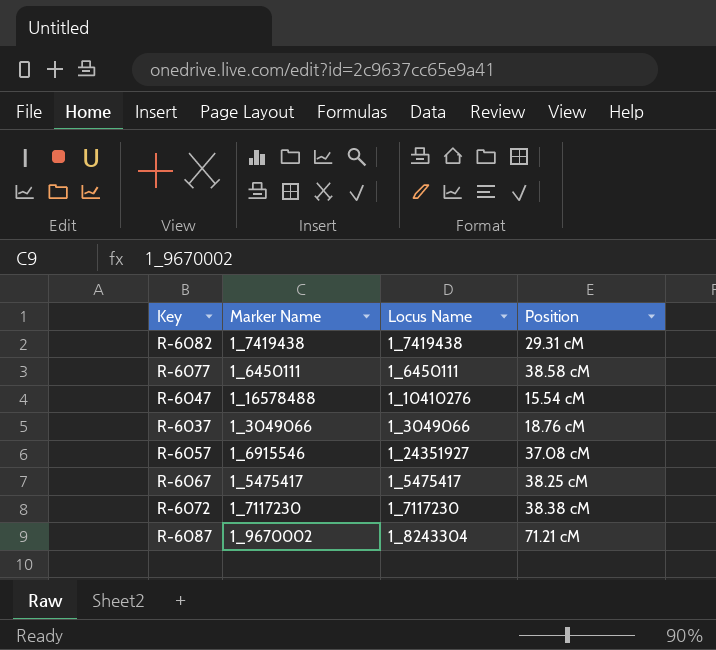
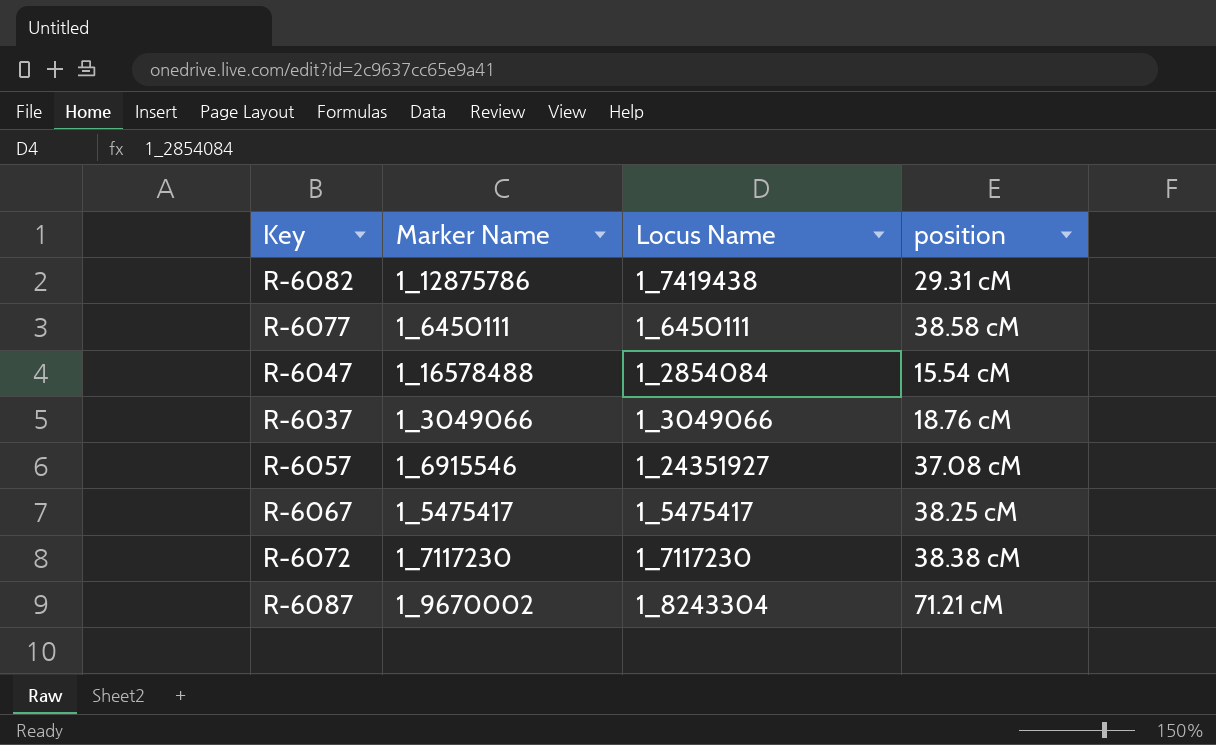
column name: Position -> position
R-6082 | Marker Name: 1_7419438 -> 1_12875786
R-6047 | Locus Name: 1_10410276 -> 1_2854084

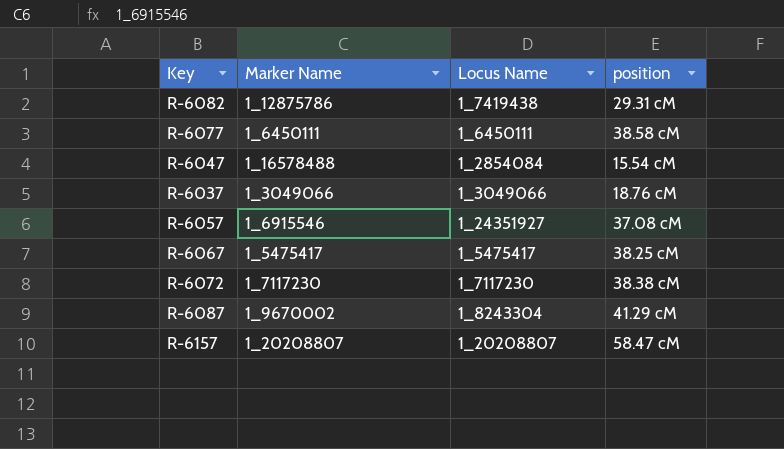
R-6087 | position: 71.21 cM -> 41.29 cM
row R-6157: none -> 1_20208807 | 1_20208807 | 58.47 cM

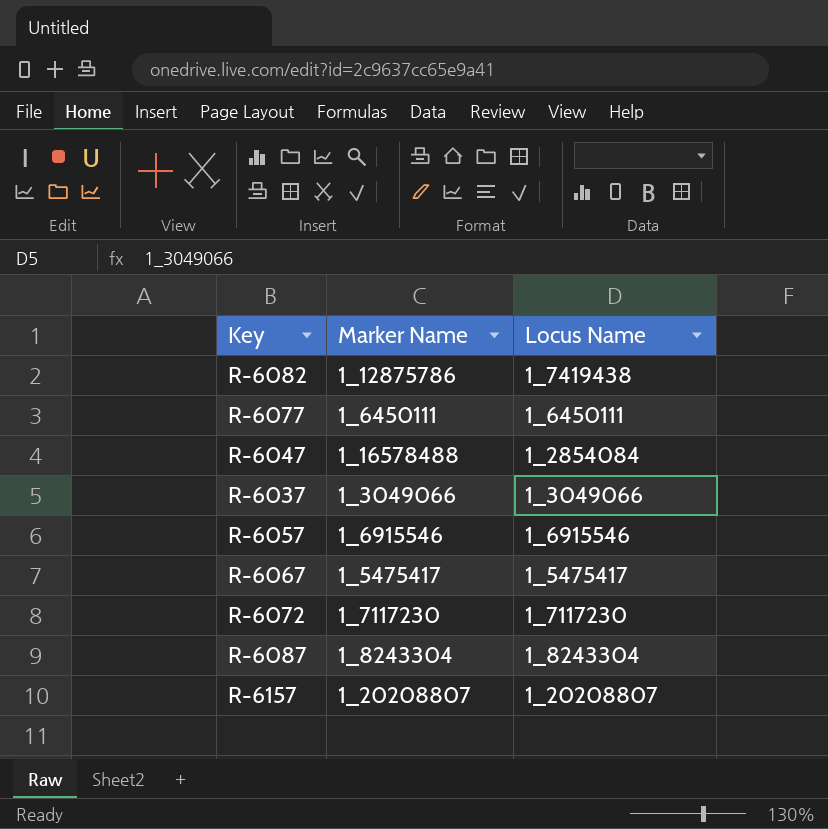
column position | position: 4 -> none
R-6057 | Locus Name: 1_24351927 -> 1_6915546
R-6087 | Marker Name: 1_9670002 -> 1_8243304

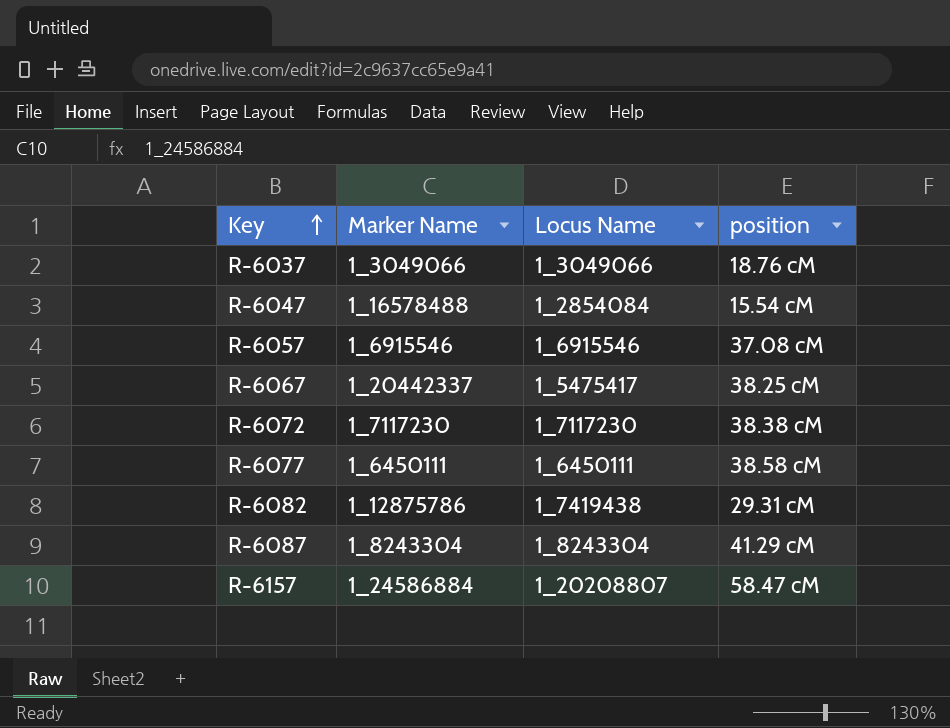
row order: none -> Key ascending
column position | position: none -> 4
R-6067 | Marker Name: 1_5475417 -> 1_20442337
R-6157 | Marker Name: 1_20208807 -> 1_24586884

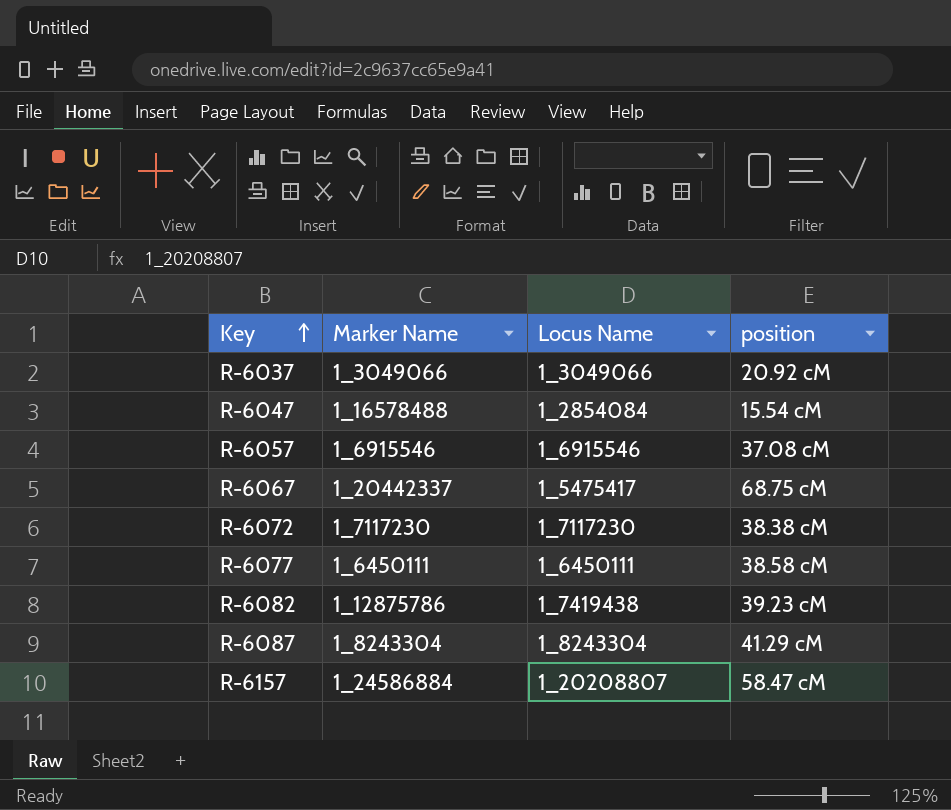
R-6037 | position: 18.76 cM -> 20.92 cM
R-6067 | position: 38.25 cM -> 68.75 cM
R-6082 | position: 29.31 cM -> 39.23 cM

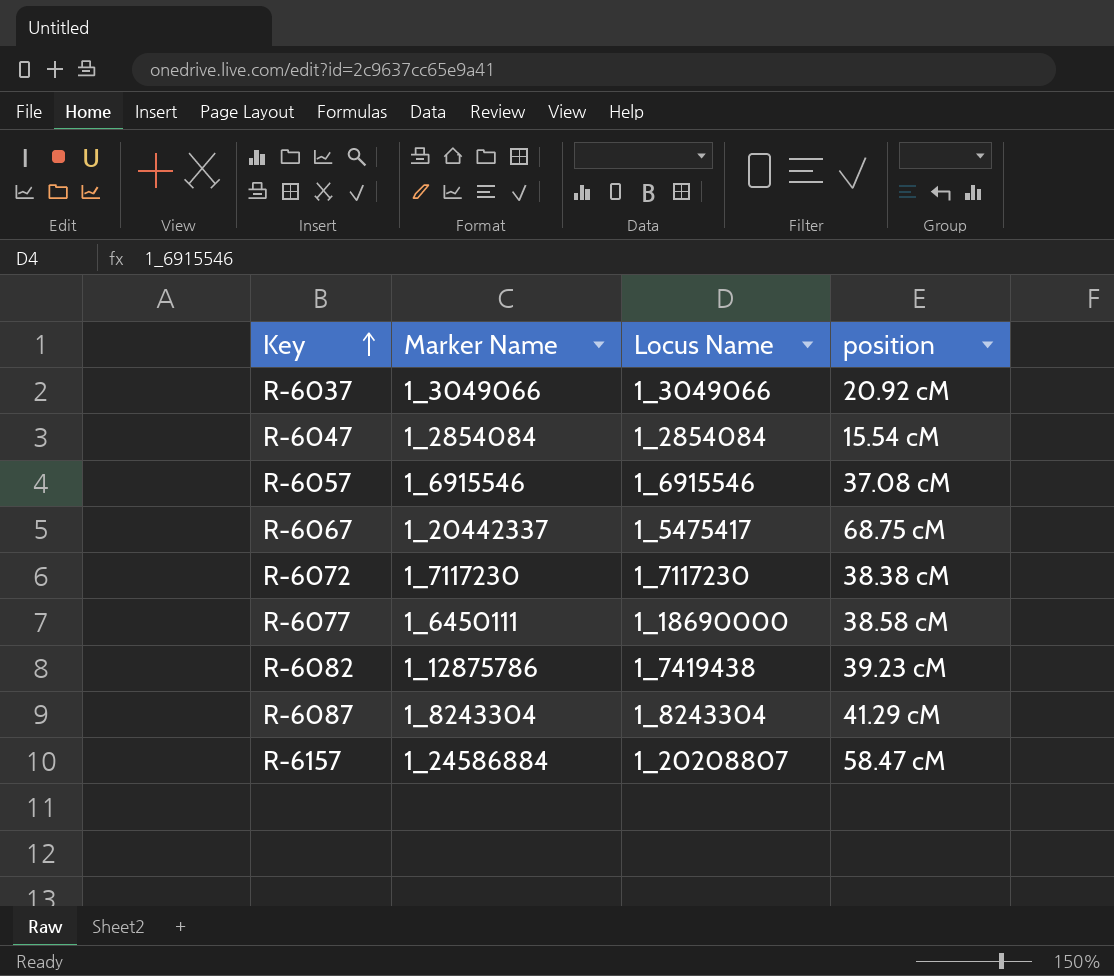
R-6047 | Marker Name: 1_16578488 -> 1_2854084
R-6077 | Locus Name: 1_6450111 -> 1_18690000

